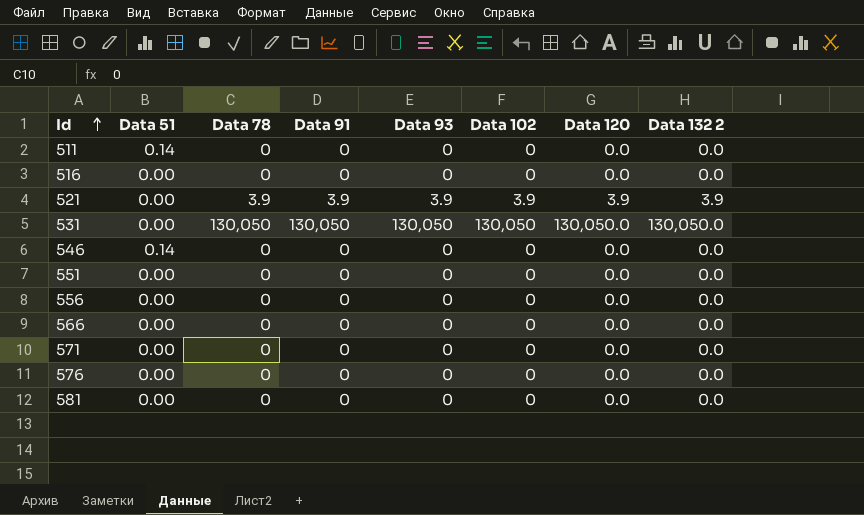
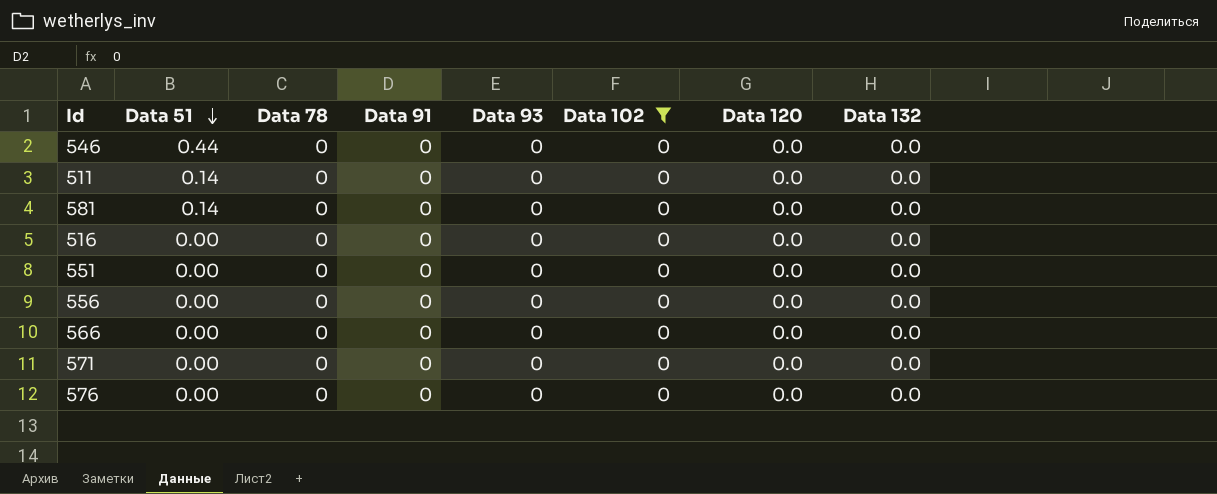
filter: none -> Data 102 = 0
row order: Id ascending -> Data 51 descending
column name: Data 132 2 -> Data 132
546 | Data 51: 0.14 -> 0.44
581 | Data 51: 0.00 -> 0.14

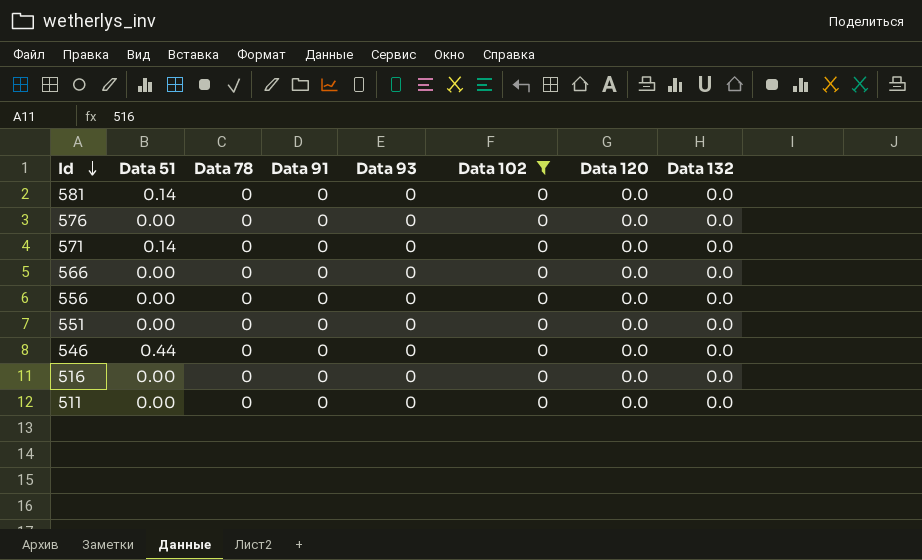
row order: Data 51 descending -> Id descending
571 | Data 51: 0.00 -> 0.14
511 | Data 51: 0.14 -> 0.00

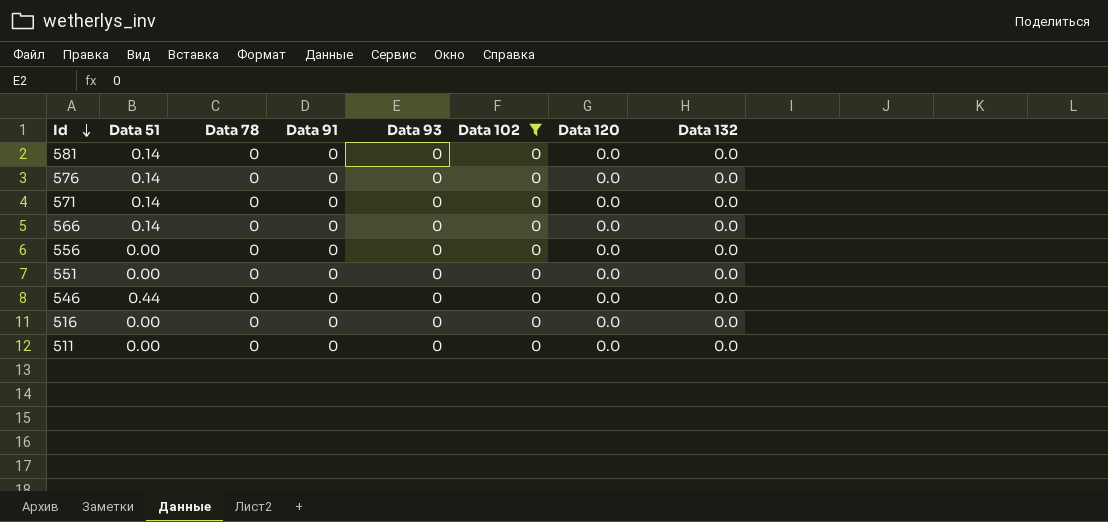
576 | Data 51: 0.00 -> 0.14
566 | Data 51: 0.00 -> 0.14

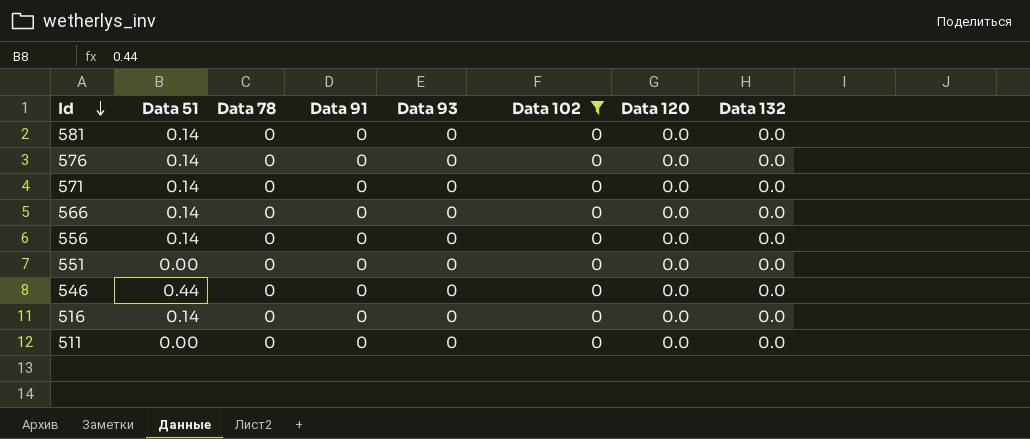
556 | Data 51: 0.00 -> 0.14
516 | Data 51: 0.00 -> 0.14

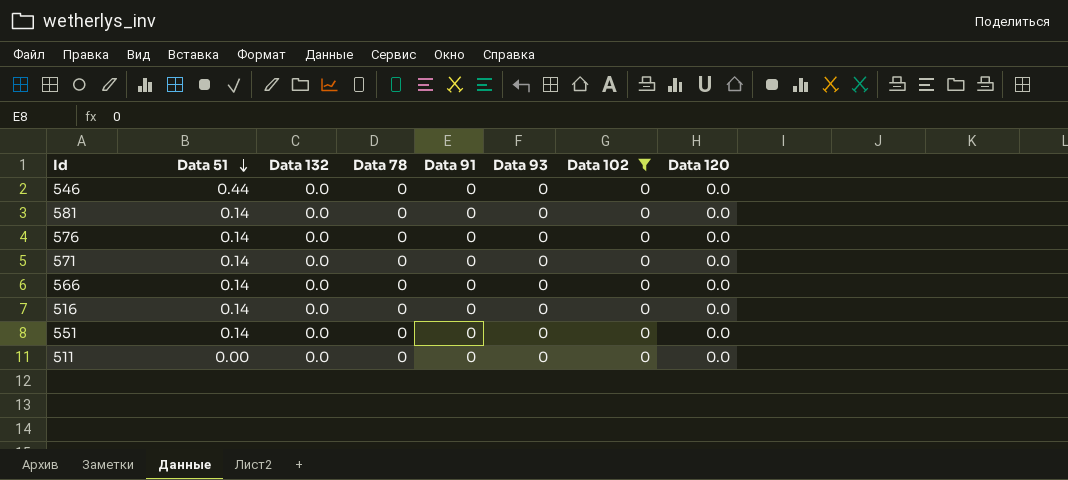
row order: Id descending -> Data 51 descending
column Data 132 | position: 8 -> 3
row 556: 0.14 | 0 | 0 | 0 | 0 | 0.0 | 0.0 -> none
551 | Data 51: 0.00 -> 0.14

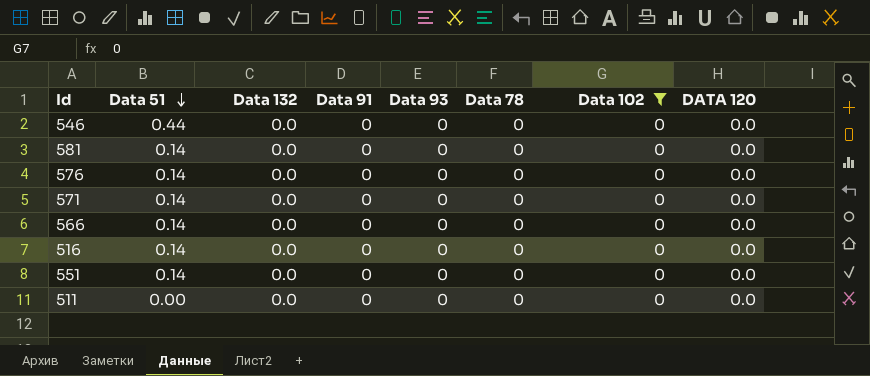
column Data 78 | position: 4 -> 6
column name: Data 120 -> DATA 120

